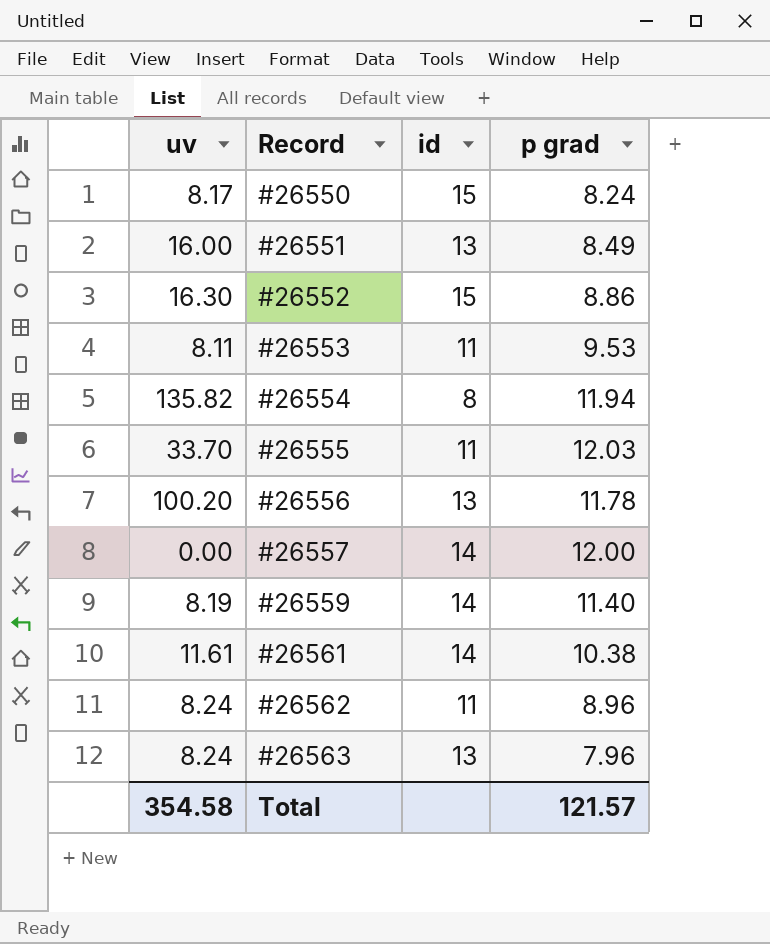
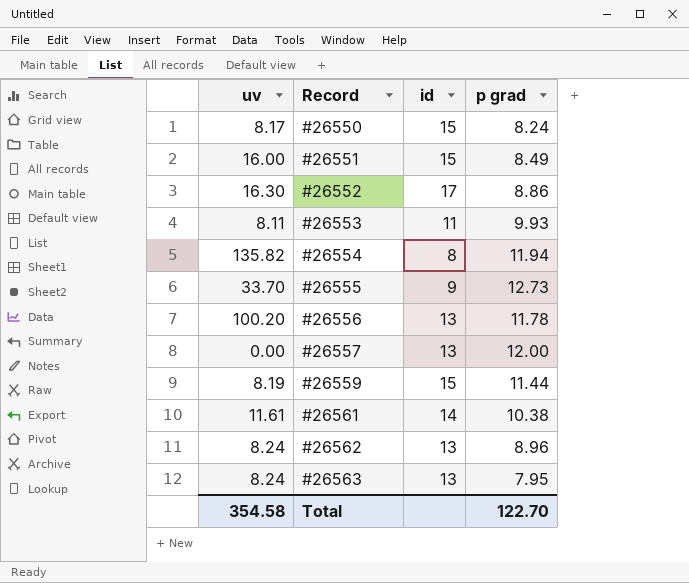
#26551 | id: 13 -> 15
#26552 | id: 15 -> 17
#26553 | p grad: 9.53 -> 9.93
#26555 | id: 11 -> 9
#26555 | p grad: 12.03 -> 12.73
#26557 | id: 14 -> 13
#26559 | id: 14 -> 15
#26559 | p grad: 11.40 -> 11.44
#26562 | id: 11 -> 13
#26563 | p grad: 7.96 -> 7.95
Total | p grad: 121.57 -> 122.70

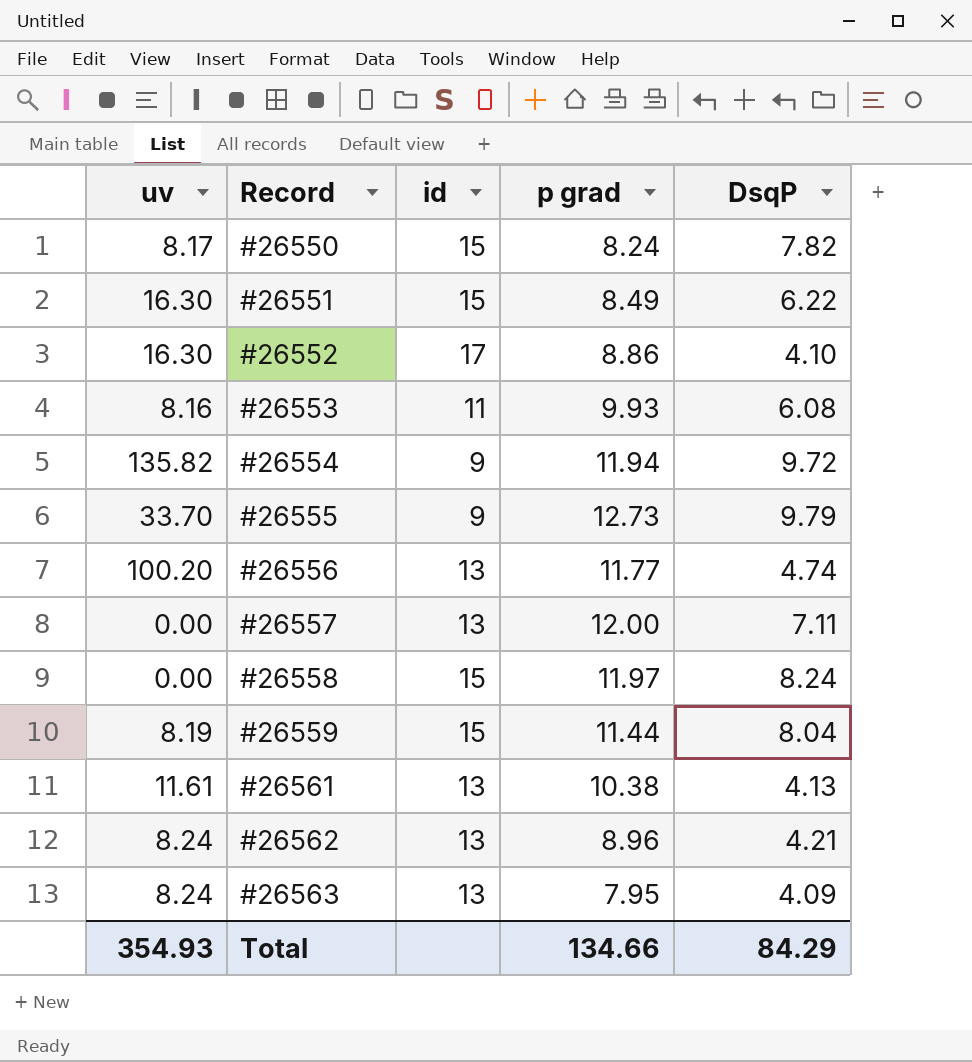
column DsqP | position: none -> 5
#26551 | uv: 16.00 -> 16.30
#26553 | uv: 8.11 -> 8.16
#26554 | id: 8 -> 9
#26556 | p grad: 11.78 -> 11.77
row #26558: none -> 0.00 | 15 | 11.97 | 8.24
#26561 | id: 14 -> 13
Total | uv: 354.58 -> 354.93
Total | p grad: 122.70 -> 134.66

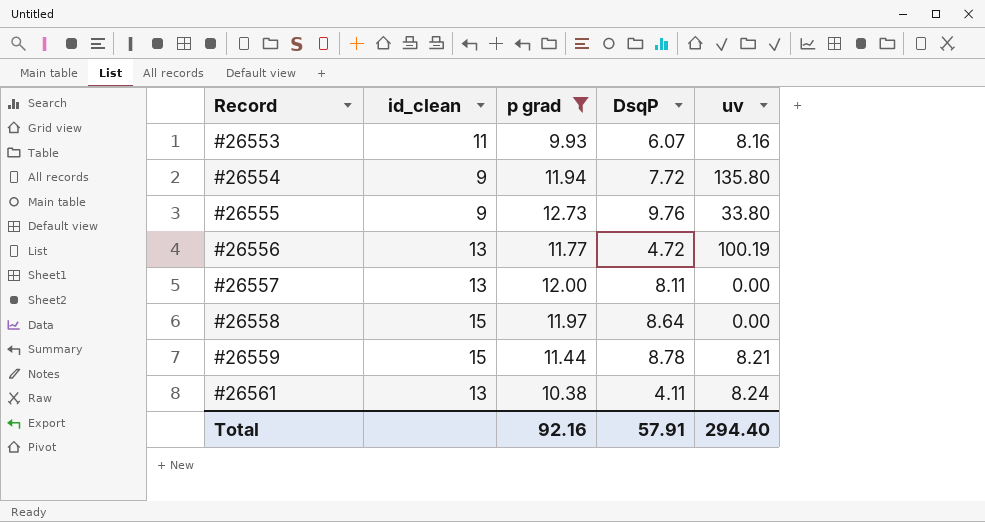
filter: none -> p grad >= 9.93
column name: id -> id_clean
column uv | position: 1 -> 5
#26553 | DsqP: 6.08 -> 6.07
#26554 | DsqP: 9.72 -> 7.72
#26554 | uv: 135.82 -> 135.80
#26555 | DsqP: 9.79 -> 9.76
#26555 | uv: 33.70 -> 33.80
#26556 | DsqP: 4.74 -> 4.72
#26556 | uv: 100.20 -> 100.19
#26557 | DsqP: 7.11 -> 8.11
#26558 | DsqP: 8.24 -> 8.64
#26559 | DsqP: 8.04 -> 8.78
#26559 | uv: 8.19 -> 8.21
#26561 | DsqP: 4.13 -> 4.11
#26561 | uv: 11.61 -> 8.24
Total | p grad: 134.66 -> 92.16
Total | DsqP: 84.29 -> 57.91
Total | uv: 354.93 -> 294.40

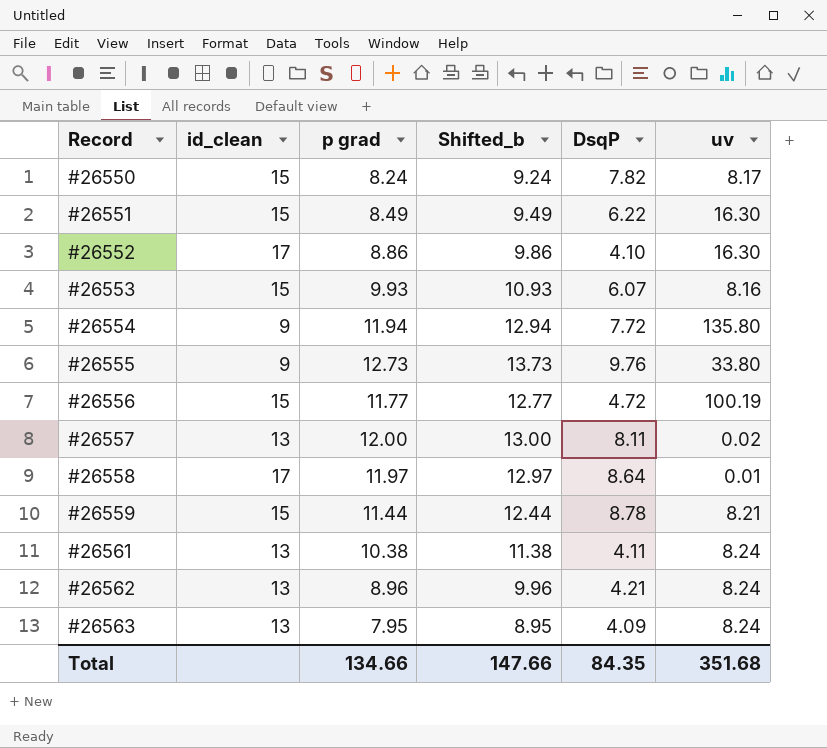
filter: p grad >= 9.93 -> none
column Shifted_b | formula: none -> [p grad] + 1
#26553 | id_clean: 11 -> 15
#26556 | id_clean: 13 -> 15
#26557 | uv: 0.00 -> 0.02
#26558 | id_clean: 15 -> 17
#26558 | uv: 0.00 -> 0.01
Total | p grad: 92.16 -> 134.66
Total | DsqP: 57.91 -> 84.35
Total | uv: 294.40 -> 351.68

